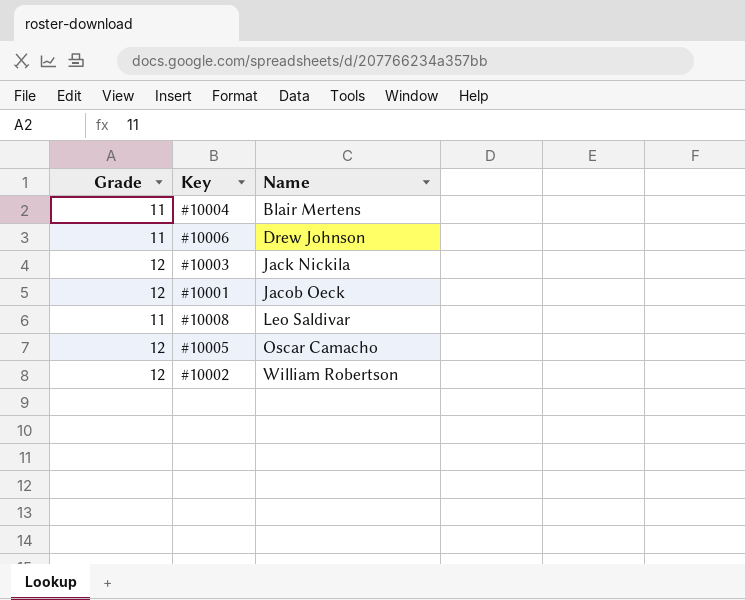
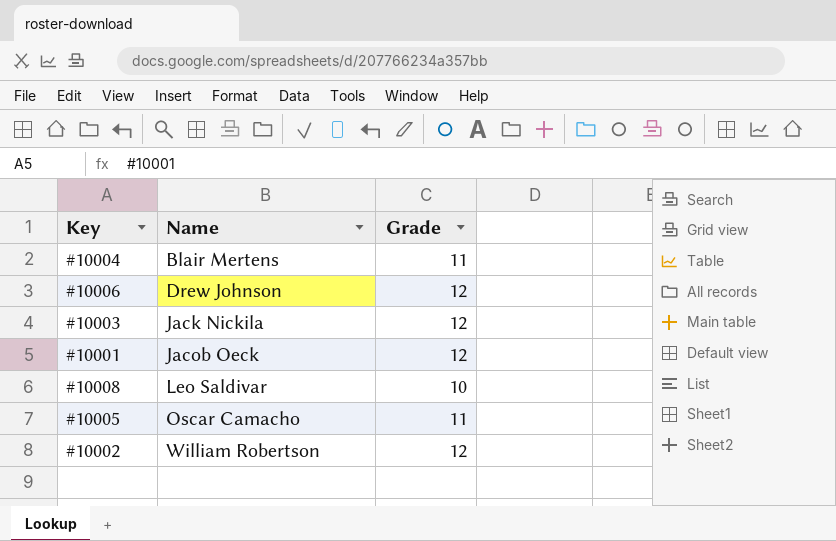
column Grade | position: 1 -> 3
#10006 | Grade: 11 -> 12
#10008 | Grade: 11 -> 10
#10005 | Grade: 12 -> 11

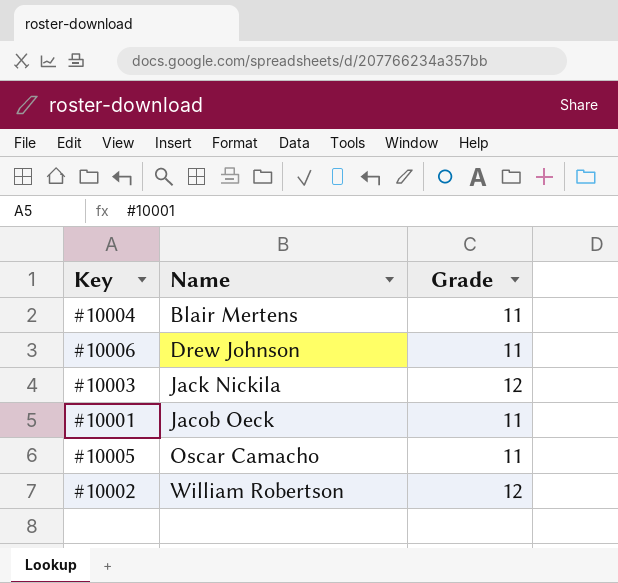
row #10008: Leo Saldivar | 10 -> none
#10006 | Grade: 12 -> 11
#10001 | Grade: 12 -> 11

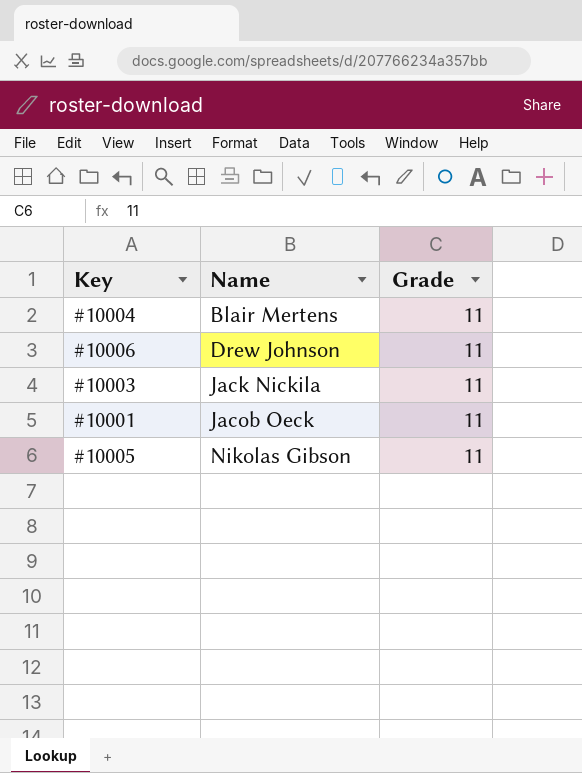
row #10002: William Robertson | 12 -> none
#10003 | Grade: 12 -> 11
#10005 | Name: Oscar Camacho -> Nikolas Gibson

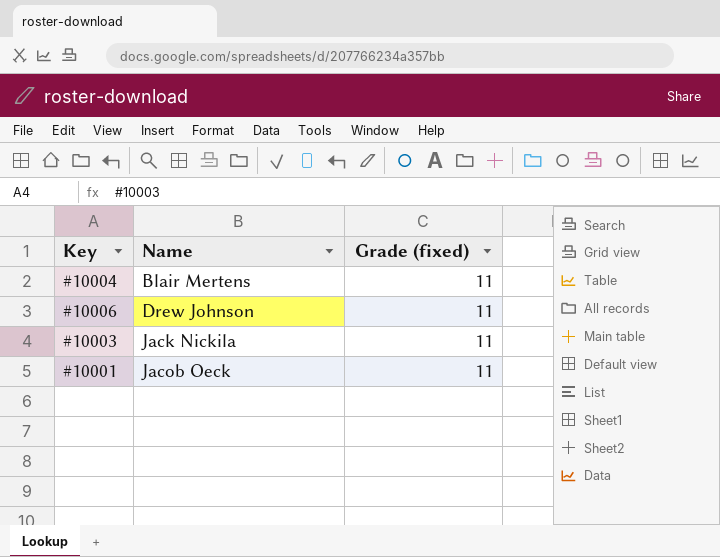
column name: Grade -> Grade (fixed)
row #10005: Nikolas Gibson | 11 -> none

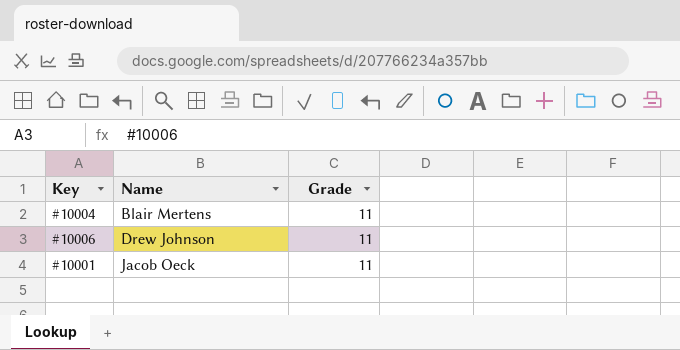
column name: Grade (fixed) -> Grade
row #10003: Jack Nickila | 11 -> none

